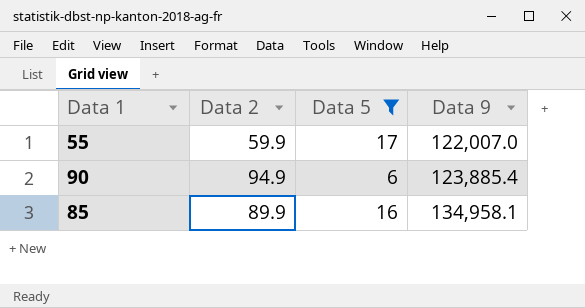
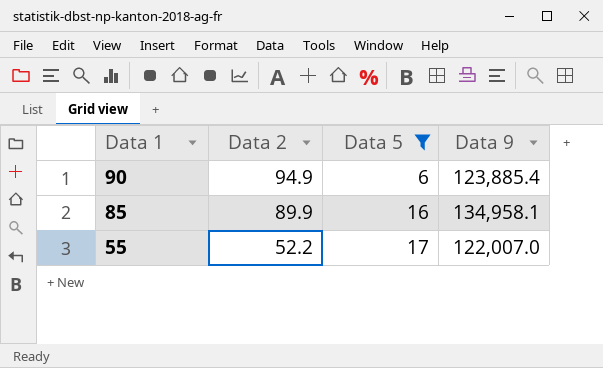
row order: Data 9 ascending -> Data 1 descending
55 | Data 2: 59.9 -> 52.2

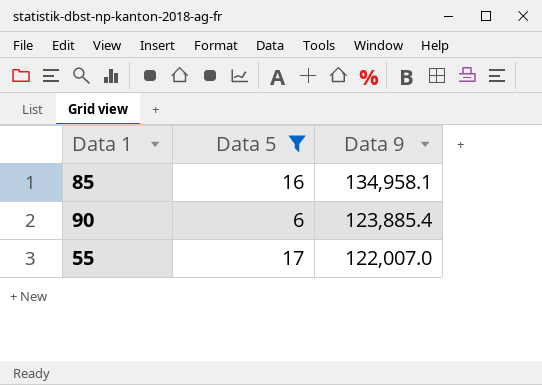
row order: Data 1 descending -> Data 9 descending
column Data 2 | position: 2 -> none

